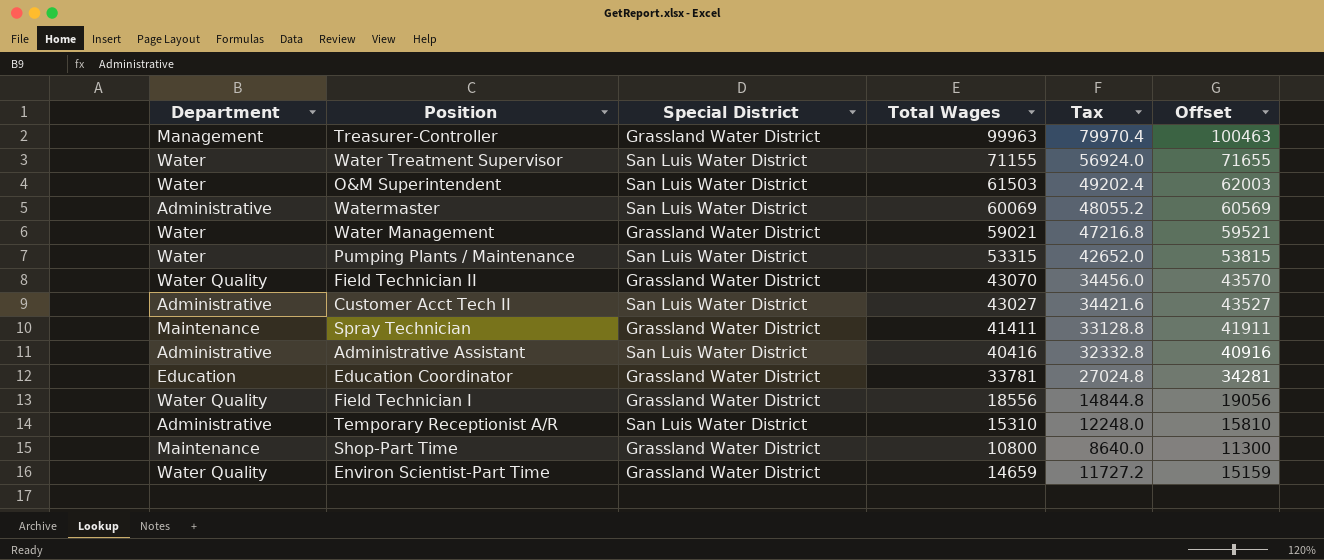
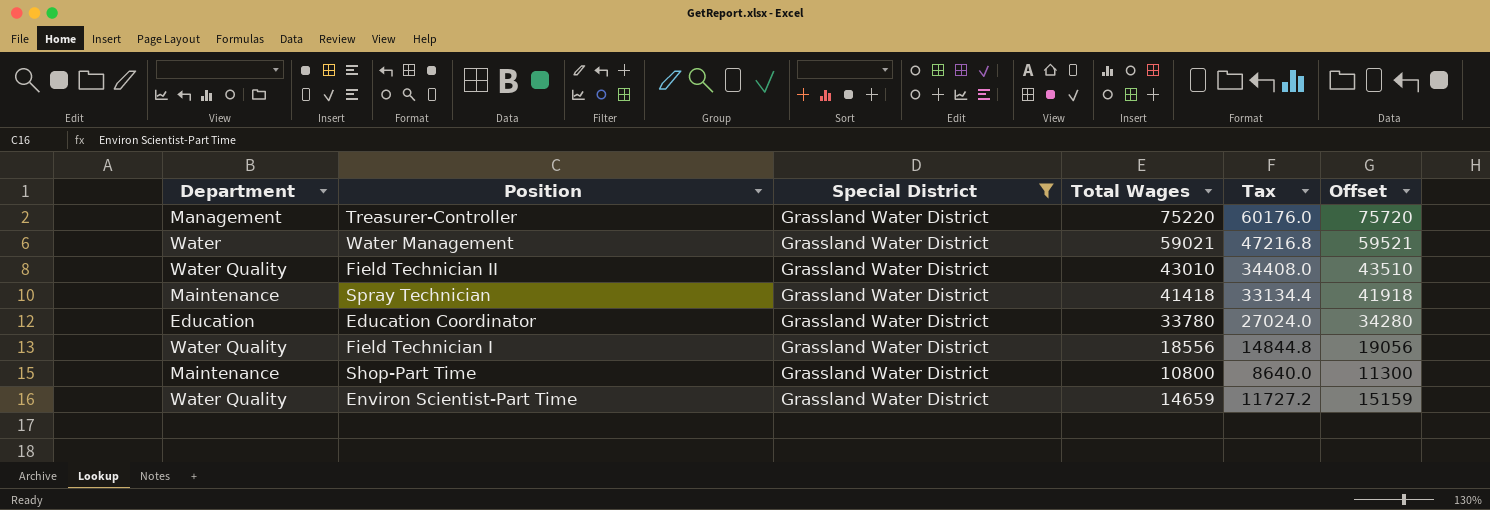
filter: none -> Special District = Grassland Water District
Treasurer-Controller | Total Wages: 99963 -> 75220
Treasurer-Controller | Tax: 79970.4 -> 60176.0
Treasurer-Controller | Offset: 100463 -> 75720
Field Technician II | Total Wages: 43070 -> 43010
Field Technician II | Tax: 34456.0 -> 34408.0
Field Technician II | Offset: 43570 -> 43510
Spray Technician | Total Wages: 41411 -> 41418
Spray Technician | Tax: 33128.8 -> 33134.4
Spray Technician | Offset: 41911 -> 41918
Education Coordinator | Total Wages: 33781 -> 33780
Education Coordinator | Tax: 27024.8 -> 27024.0
Education Coordinator | Offset: 34281 -> 34280

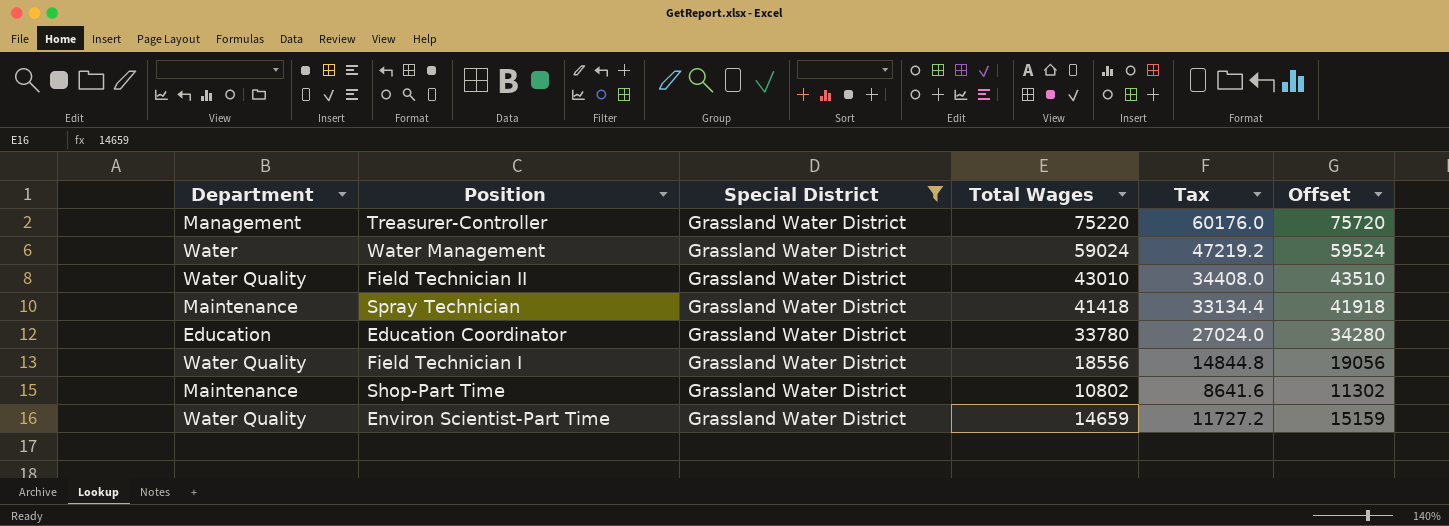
Water Management | Total Wages: 59021 -> 59024
Water Management | Tax: 47216.8 -> 47219.2
Water Management | Offset: 59521 -> 59524
Shop-Part Time | Total Wages: 10800 -> 10802
Shop-Part Time | Tax: 8640.0 -> 8641.6
Shop-Part Time | Offset: 11300 -> 11302

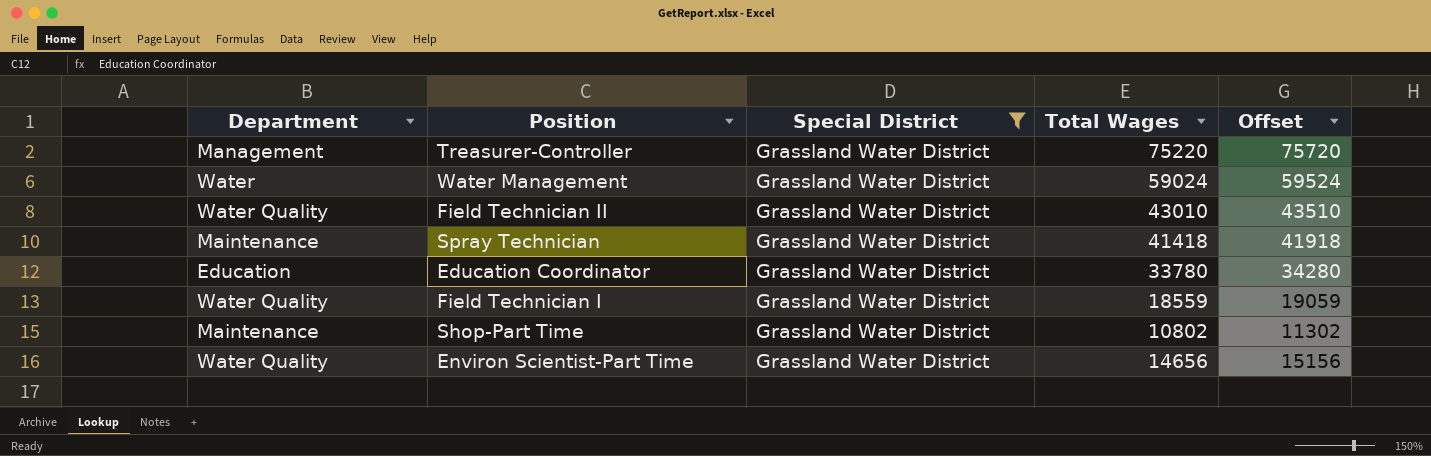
column Tax | formula: [Total Wages] * 0.8 -> none
Field Technician I | Total Wages: 18556 -> 18559
Field Technician I | Offset: 19056 -> 19059
Environ Scientist-Part Time | Total Wages: 14659 -> 14656
Environ Scientist-Part Time | Offset: 15159 -> 15156

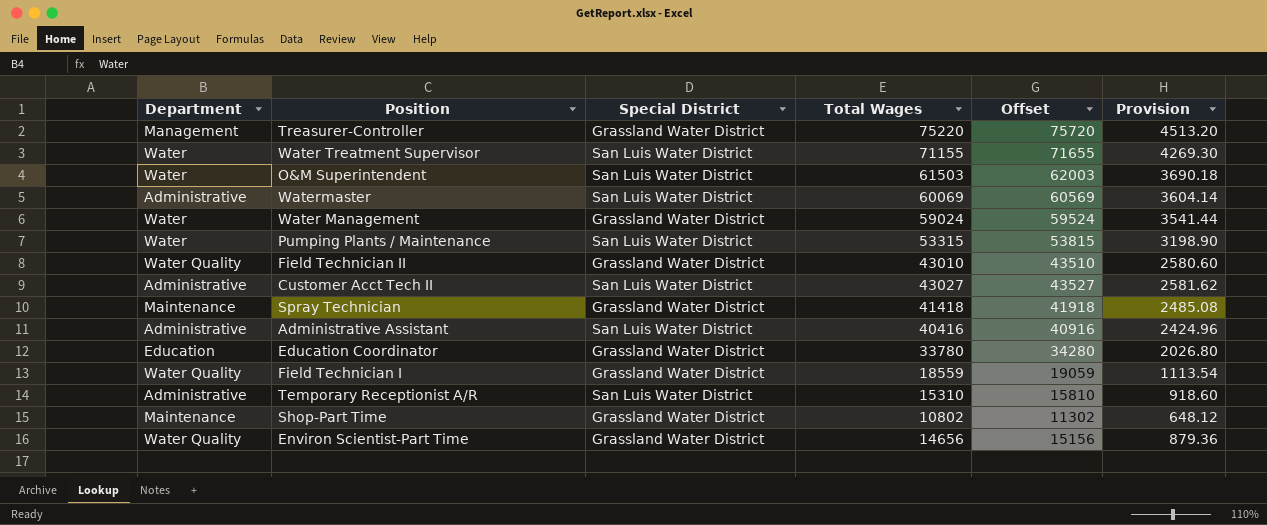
filter: Special District = Grassland Water District -> none
column Provision | formula: none -> [Total Wages] * 0.06

